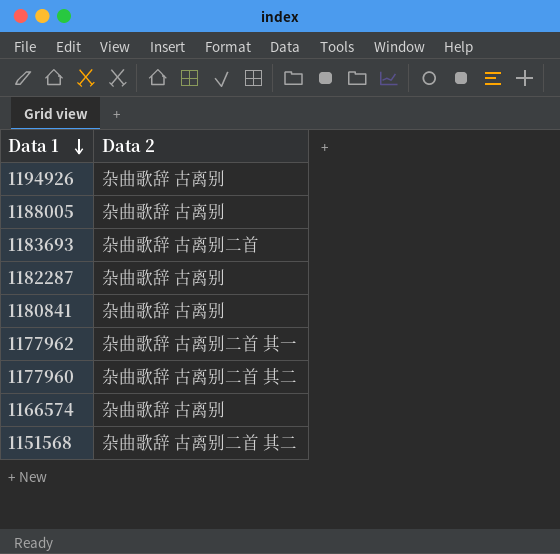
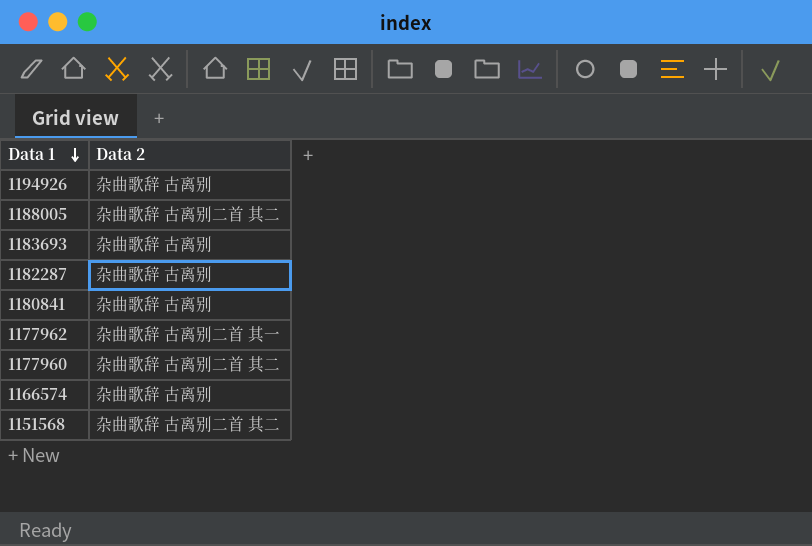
1188005 | Data 2: 杂曲歌辞 古离别 -> 杂曲歌辞 古离别二首 其二
1183693 | Data 2: 杂曲歌辞 古离别二首 -> 杂曲歌辞 古离别

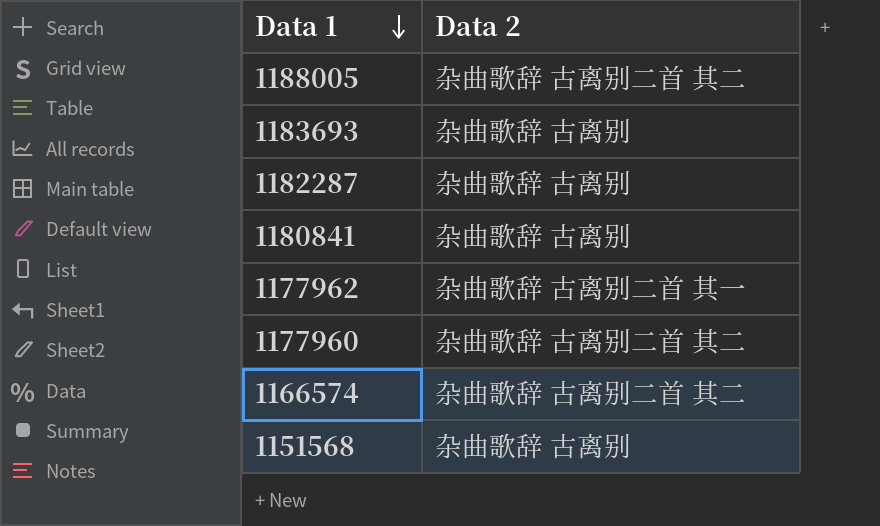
row 1194926: 杂曲歌辞 古离别 -> none
1166574 | Data 2: 杂曲歌辞 古离别 -> 杂曲歌辞 古离别二首 其二
1151568 | Data 2: 杂曲歌辞 古离别二首 其二 -> 杂曲歌辞 古离别

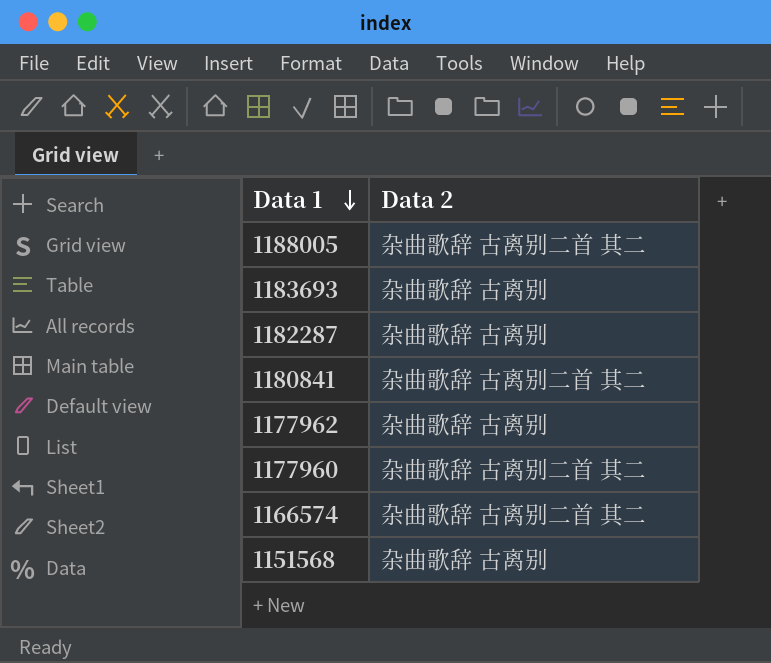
1180841 | Data 2: 杂曲歌辞 古离别 -> 杂曲歌辞 古离别二首 其二
1177962 | Data 2: 杂曲歌辞 古离别二首 其一 -> 杂曲歌辞 古离别

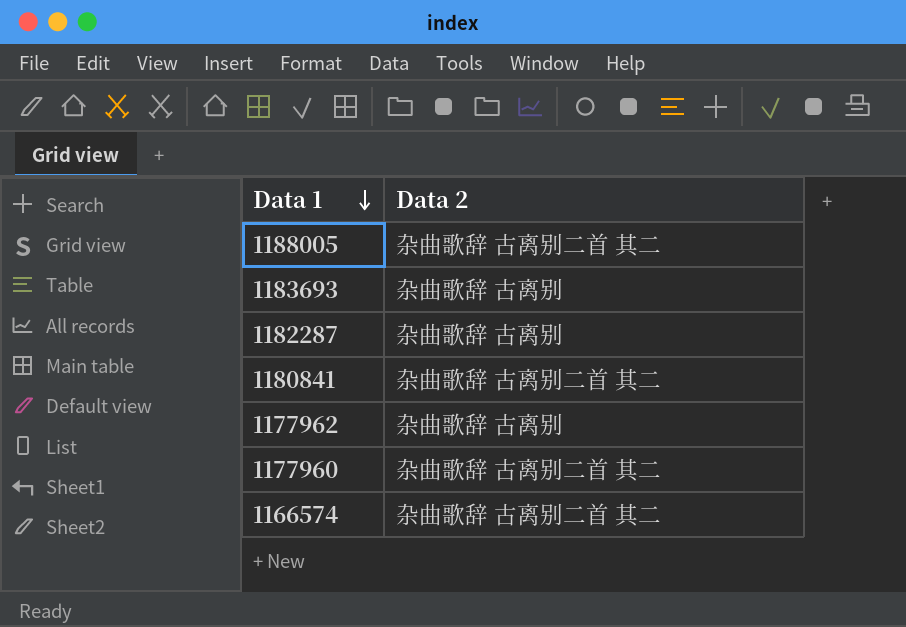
row 1151568: 杂曲歌辞 古离别 -> none

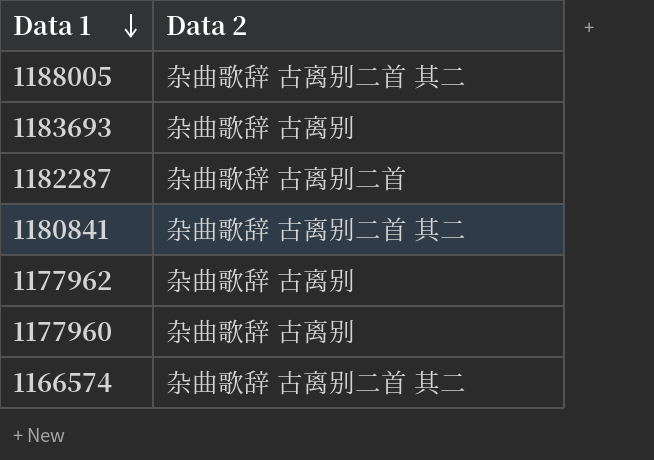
1182287 | Data 2: 杂曲歌辞 古离别 -> 杂曲歌辞 古离别二首
1177960 | Data 2: 杂曲歌辞 古离别二首 其二 -> 杂曲歌辞 古离别

